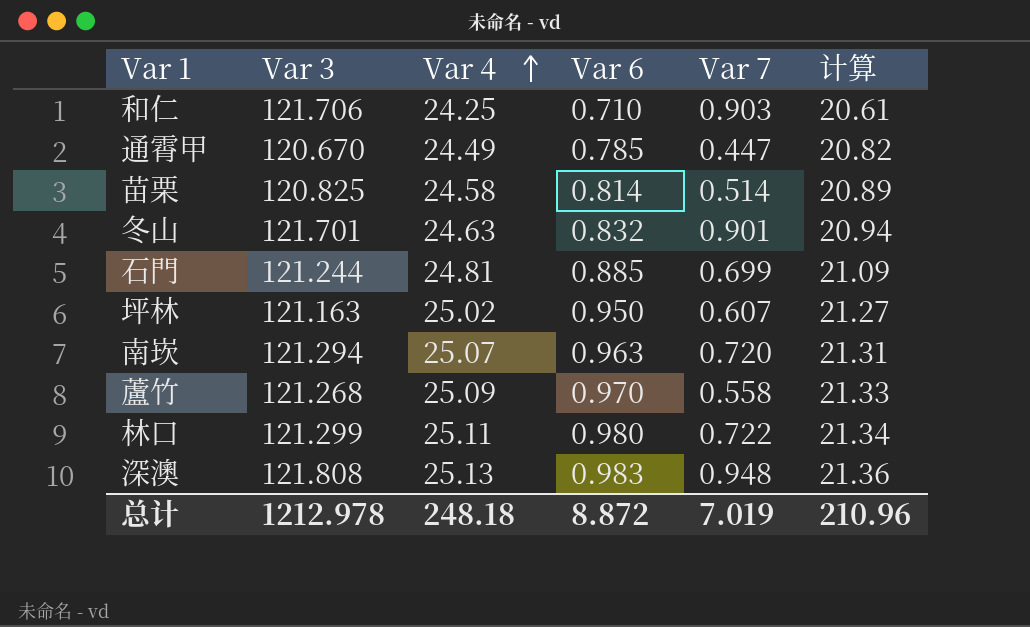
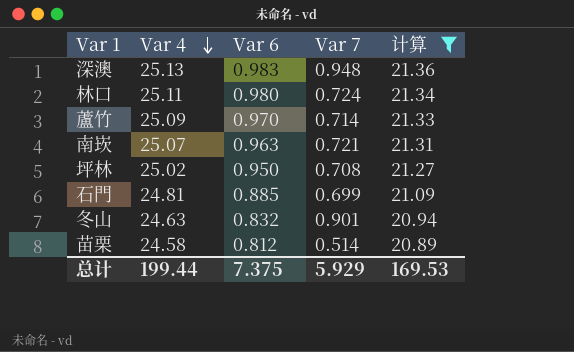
filter: none -> 计算 >= 20.89
row order: Var 4 ascending -> Var 4 descending
column Var 3 | position: 2 -> none
林口 | Var 7: 0.722 -> 0.724
蘆竹 | Var 7: 0.558 -> 0.714
南崁 | Var 7: 0.720 -> 0.721
坪林 | Var 7: 0.607 -> 0.708
苗栗 | Var 6: 0.814 -> 0.812
总计 | Var 4: 248.18 -> 199.44
总计 | Var 6: 8.872 -> 7.375
总计 | Var 7: 7.019 -> 5.929
总计 | 计算: 210.96 -> 169.53

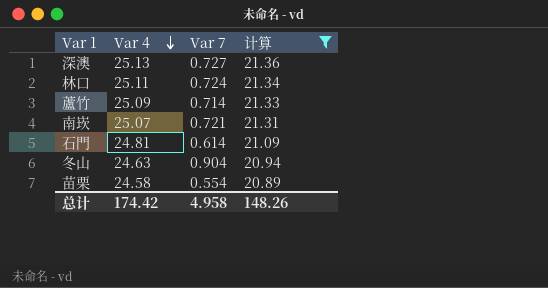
column Var 6 | position: 3 -> none
row 坪林: 25.02 | 0.950 | 0.708 | 21.27 -> none
深澳 | Var 7: 0.948 -> 0.727
石門 | Var 7: 0.699 -> 0.614
冬山 | Var 7: 0.901 -> 0.904
苗栗 | Var 7: 0.514 -> 0.554
总计 | Var 4: 199.44 -> 174.42
总计 | Var 7: 5.929 -> 4.958
总计 | 计算: 169.53 -> 148.26

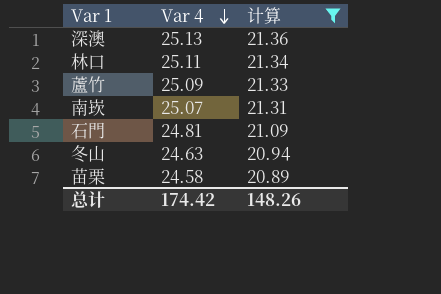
column Var 7 | position: 3 -> none

